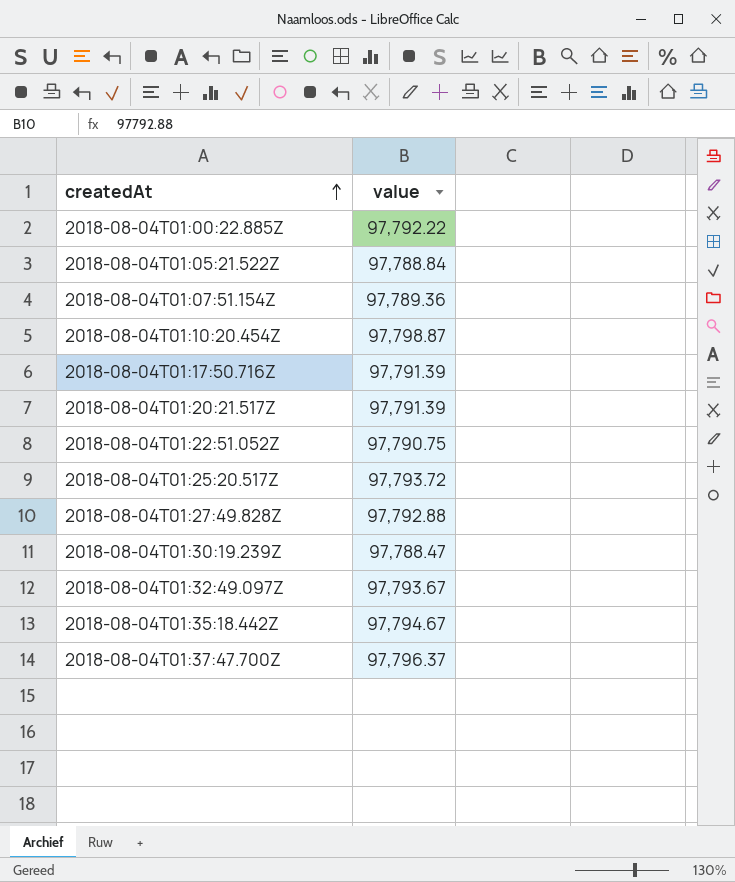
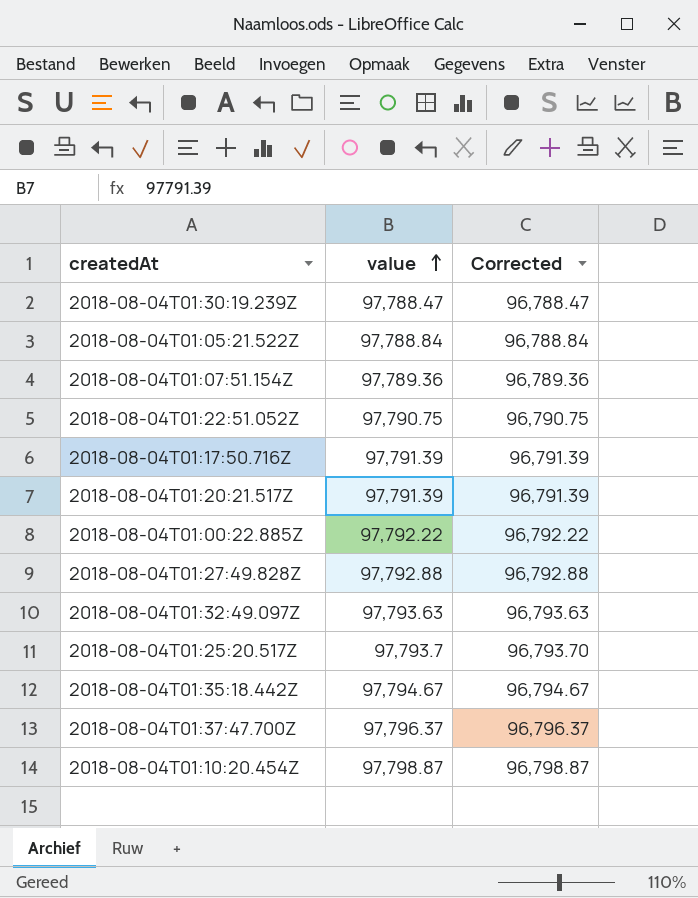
row order: createdAt ascending -> value ascending
column Corrected | formula: none -> [value] - 1000
2018-08-04T01:32:49.097Z | value: 97,793.67 -> 97,793.63
2018-08-04T01:25:20.517Z | value: 97,793.72 -> 97,793.7

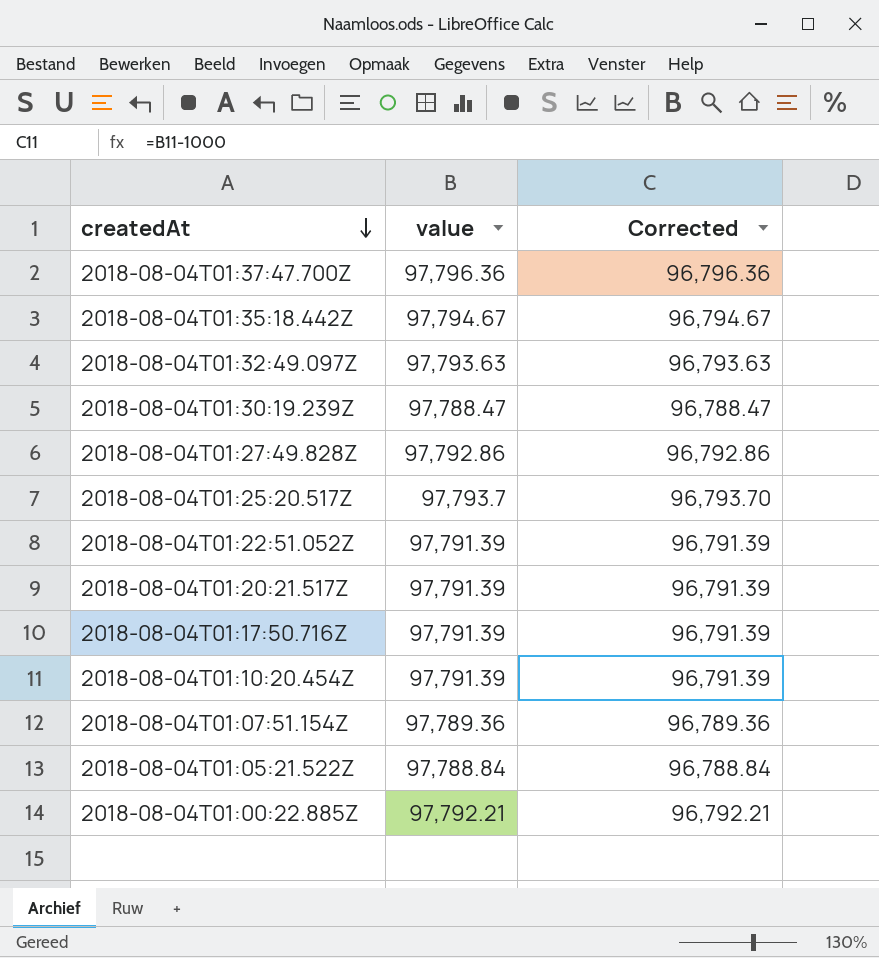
row order: value ascending -> createdAt descending
2018-08-04T01:37:47.700Z | value: 97,796.37 -> 97,796.36
2018-08-04T01:37:47.700Z | Corrected: 96,796.37 -> 96,796.36
2018-08-04T01:27:49.828Z | value: 97,792.88 -> 97,792.86
2018-08-04T01:27:49.828Z | Corrected: 96,792.88 -> 96,792.86
2018-08-04T01:22:51.052Z | value: 97,790.75 -> 97,791.39
2018-08-04T01:22:51.052Z | Corrected: 96,790.75 -> 96,791.39
2018-08-04T01:10:20.454Z | value: 97,798.87 -> 97,791.39
2018-08-04T01:10:20.454Z | Corrected: 96,798.87 -> 96,791.39
2018-08-04T01:00:22.885Z | value: 97,792.22 -> 97,792.21
2018-08-04T01:00:22.885Z | Corrected: 96,792.22 -> 96,792.21

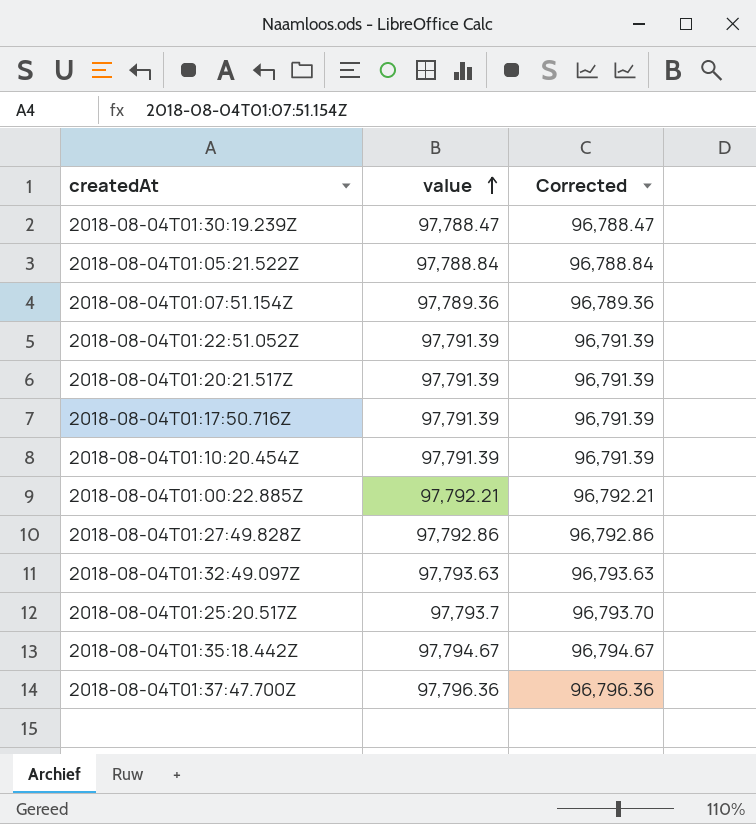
row order: createdAt descending -> value ascending

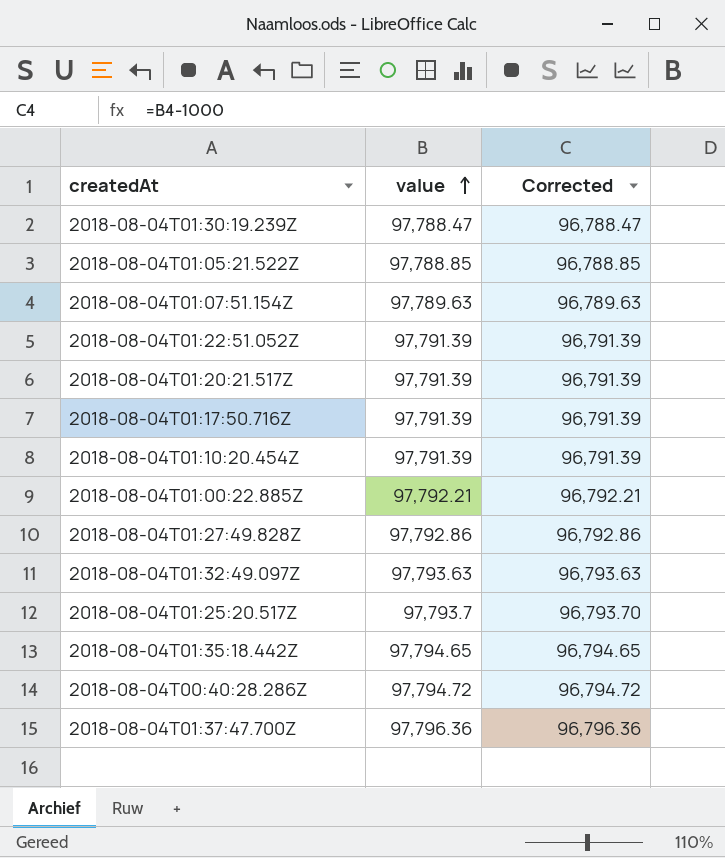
2018-08-04T01:05:21.522Z | value: 97,788.84 -> 97,788.85
2018-08-04T01:05:21.522Z | Corrected: 96,788.84 -> 96,788.85
2018-08-04T01:07:51.154Z | value: 97,789.36 -> 97,789.63
2018-08-04T01:07:51.154Z | Corrected: 96,789.36 -> 96,789.63
2018-08-04T01:35:18.442Z | value: 97,794.67 -> 97,794.65
2018-08-04T01:35:18.442Z | Corrected: 96,794.67 -> 96,794.65
row 2018-08-04T00:40:28.286Z: none -> 97,794.72 | 96,794.72

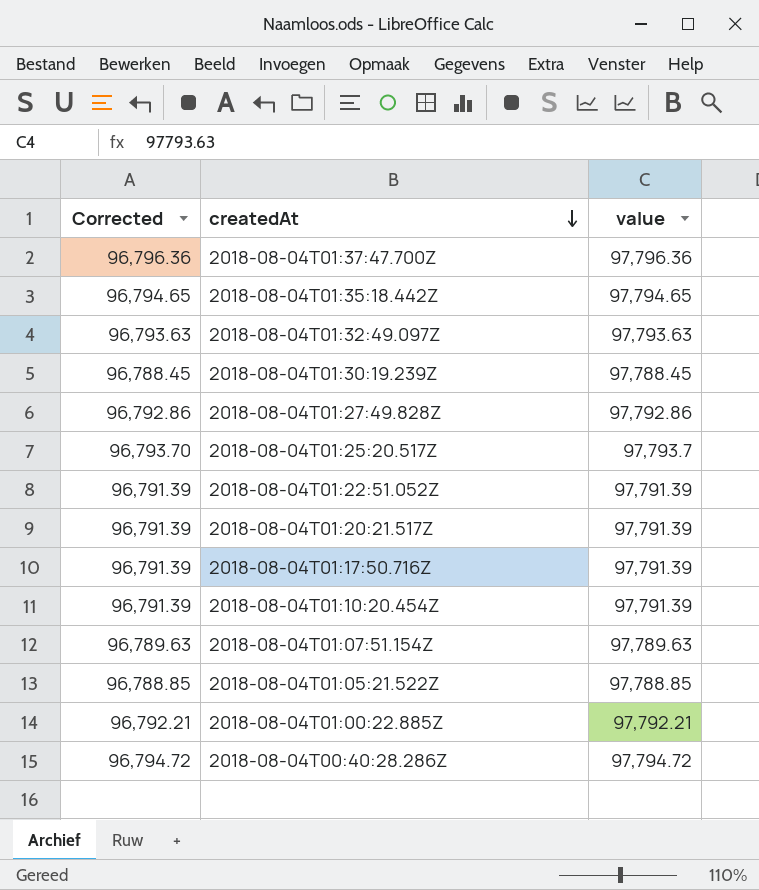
row order: value ascending -> createdAt descending
column Corrected | position: 3 -> 1
2018-08-04T01:30:19.239Z | Corrected: 96,788.47 -> 96,788.45
2018-08-04T01:30:19.239Z | value: 97,788.47 -> 97,788.45

